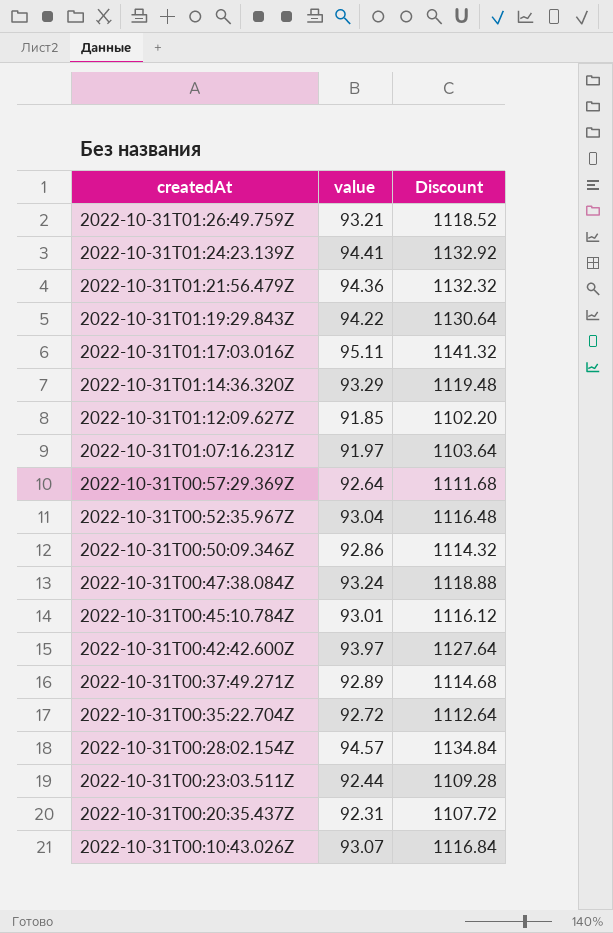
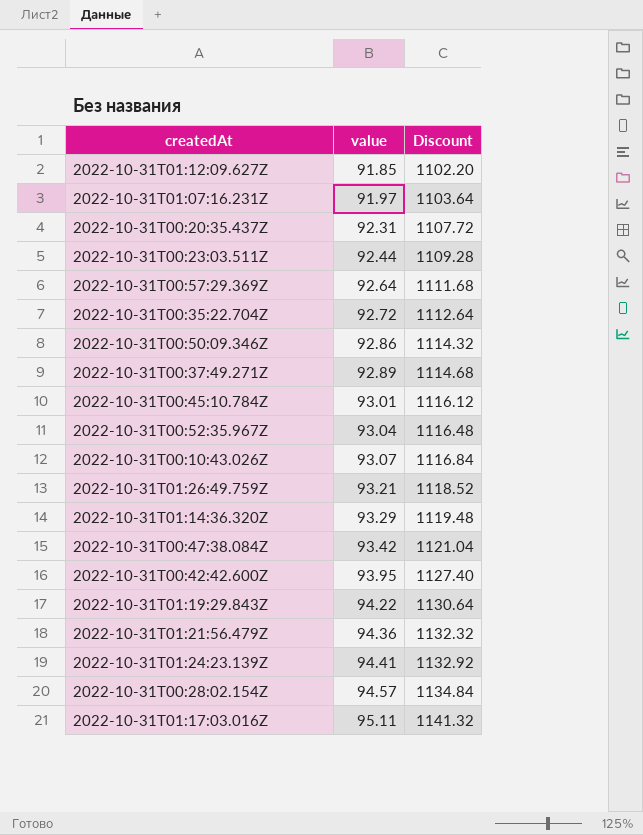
row order: createdAt descending -> value ascending
2022-10-31T00:47:38.084Z | value: 93.24 -> 93.42
2022-10-31T00:47:38.084Z | Discount: 1118.88 -> 1121.04
2022-10-31T00:42:42.600Z | value: 93.97 -> 93.95
2022-10-31T00:42:42.600Z | Discount: 1127.64 -> 1127.40

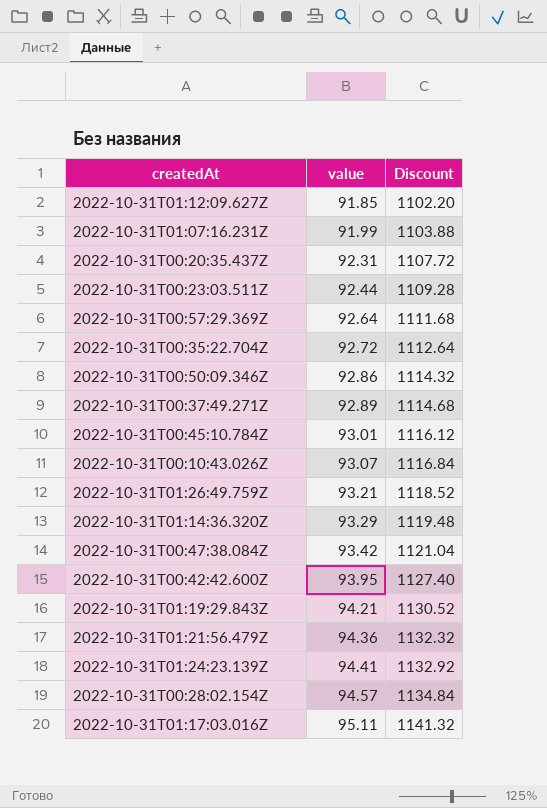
row 2022-10-31T00:52:35.967Z: 93.04 | 1116.48 -> none
2022-10-31T01:07:16.231Z | value: 91.97 -> 91.99
2022-10-31T01:07:16.231Z | Discount: 1103.64 -> 1103.88
2022-10-31T01:19:29.843Z | value: 94.22 -> 94.21
2022-10-31T01:19:29.843Z | Discount: 1130.64 -> 1130.52

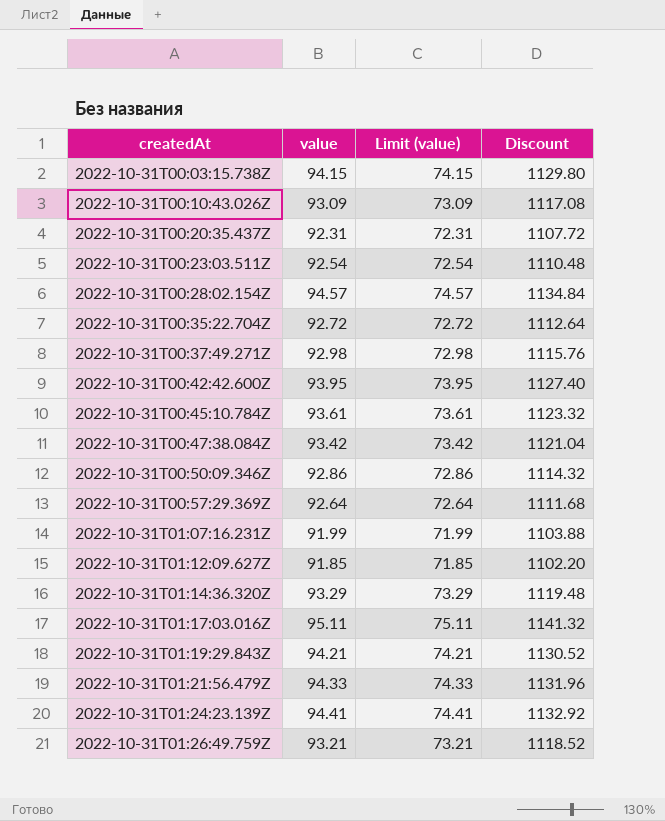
row order: value ascending -> createdAt ascending
column Limit (value) | formula: none -> [value] - 20
row 2022-10-31T00:03:15.738Z: none -> 94.15 | 74.15 | 1129.80
2022-10-31T00:10:43.026Z | value: 93.07 -> 93.09
2022-10-31T00:10:43.026Z | Discount: 1116.84 -> 1117.08
2022-10-31T00:23:03.511Z | value: 92.44 -> 92.54
2022-10-31T00:23:03.511Z | Discount: 1109.28 -> 1110.48
2022-10-31T00:37:49.271Z | value: 92.89 -> 92.98
2022-10-31T00:37:49.271Z | Discount: 1114.68 -> 1115.76
2022-10-31T00:45:10.784Z | value: 93.01 -> 93.61
2022-10-31T00:45:10.784Z | Discount: 1116.12 -> 1123.32
2022-10-31T01:21:56.479Z | value: 94.36 -> 94.33
2022-10-31T01:21:56.479Z | Discount: 1132.32 -> 1131.96

